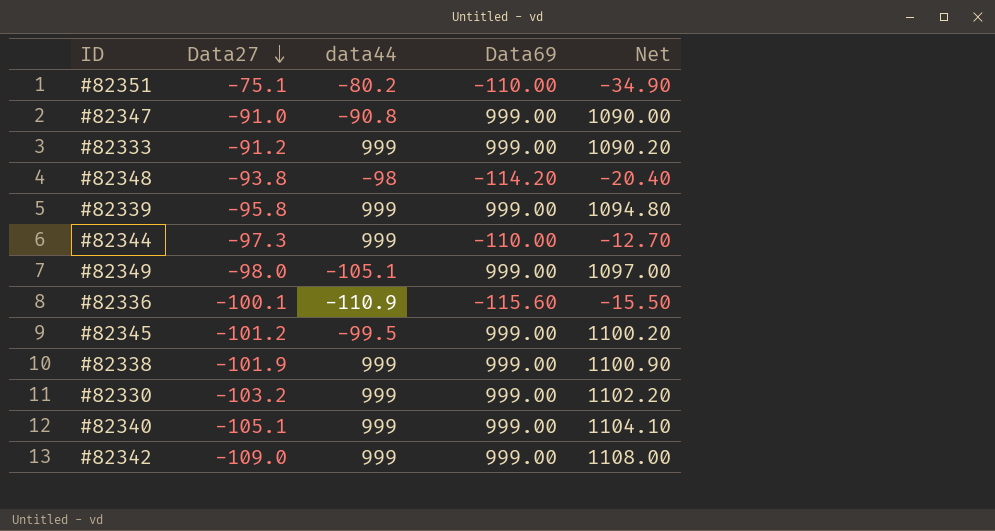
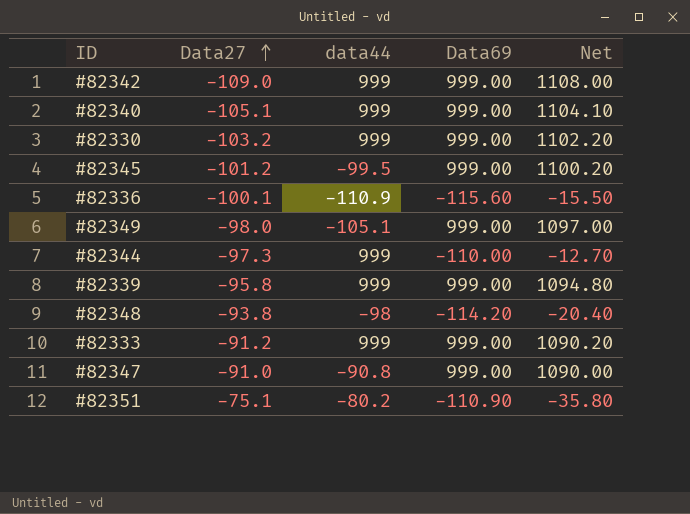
row order: Data27 descending -> Data27 ascending
row #82338: -101.9 | 999 | 999.00 | 1100.90 -> none
#82351 | Data69: -110.00 -> -110.90
#82351 | Net: -34.90 -> -35.80

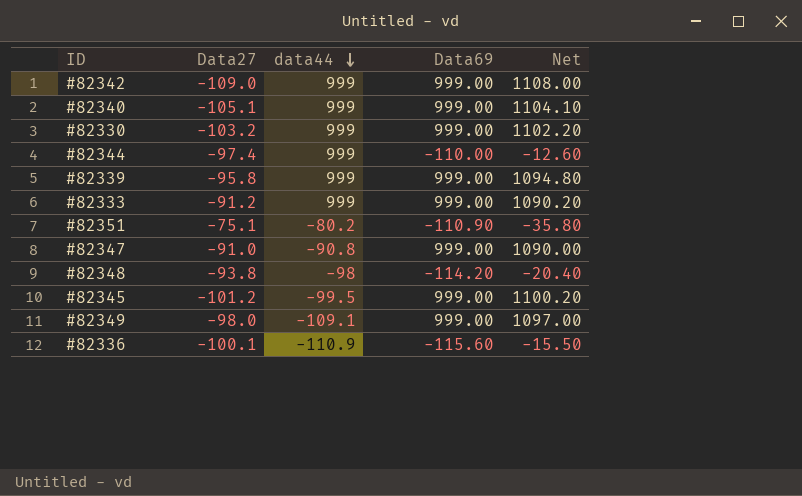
row order: Data27 ascending -> data44 descending
#82344 | Data27: -97.3 -> -97.4
#82344 | Net: -12.70 -> -12.60
#82349 | data44: -105.1 -> -109.1

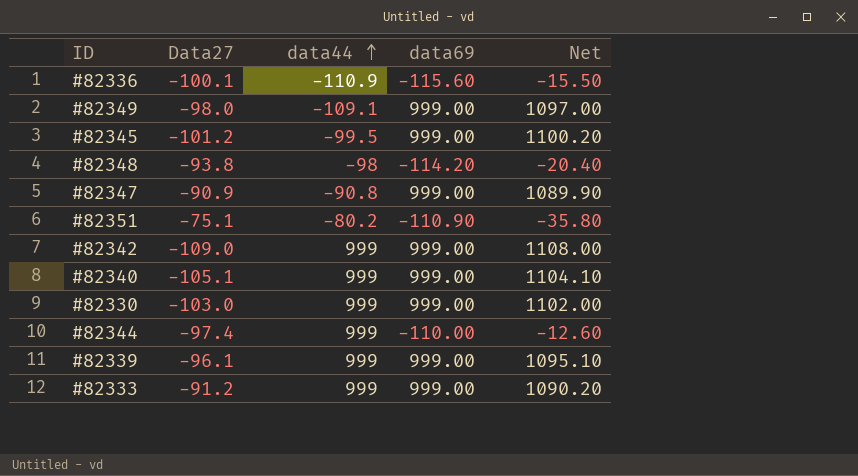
row order: data44 descending -> data44 ascending
column name: Data69 -> data69
#82347 | Data27: -91.0 -> -90.9
#82347 | Net: 1090.00 -> 1089.90
#82330 | Data27: -103.2 -> -103.0
#82330 | Net: 1102.20 -> 1102.00
#82339 | Data27: -95.8 -> -96.1
#82339 | Net: 1094.80 -> 1095.10

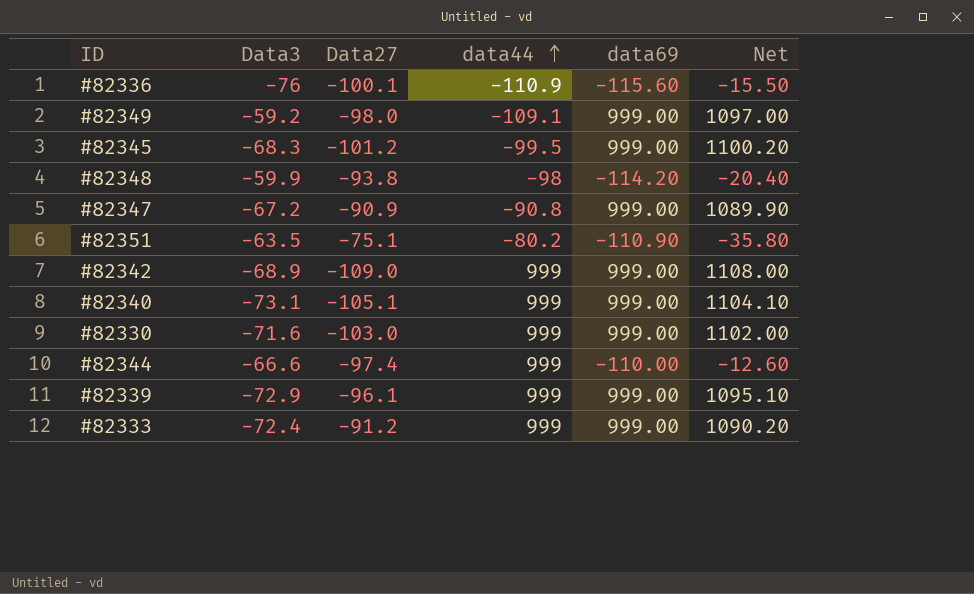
column Data3 | position: none -> 2

